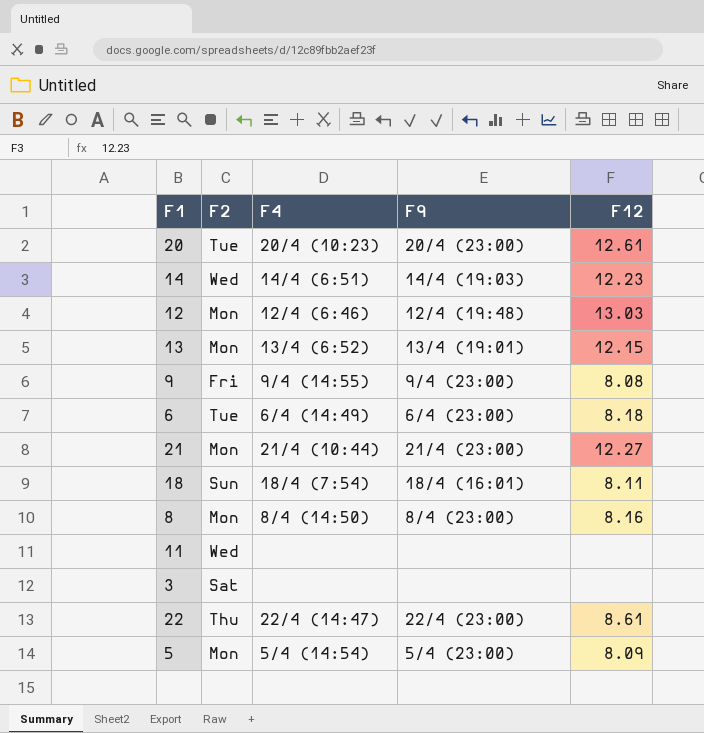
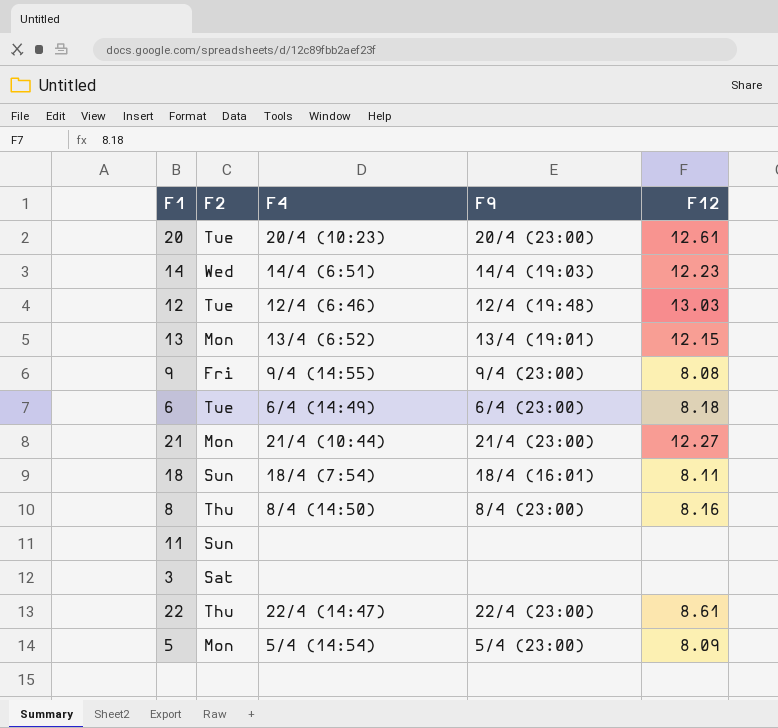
12 | F2: Mon -> Tue
8 | F2: Mon -> Thu
11 | F2: Wed -> Sun

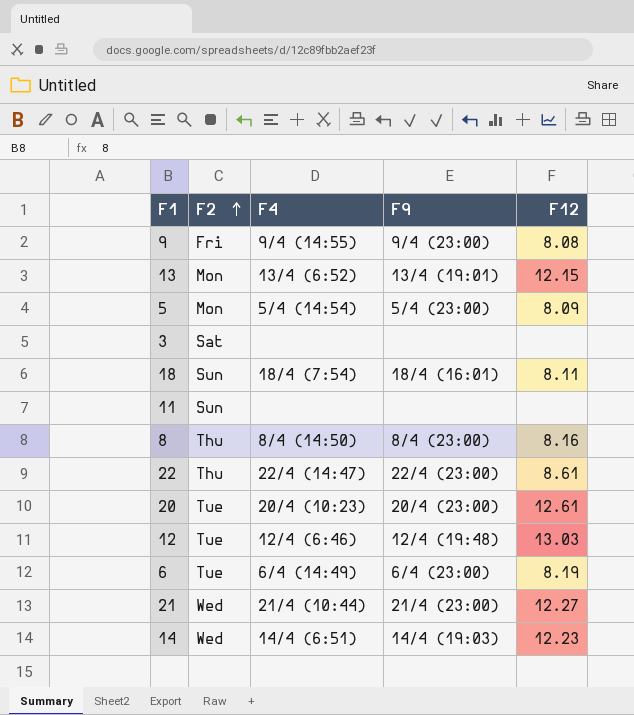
row order: none -> F2 ascending
6 | F12: 8.18 -> 8.19
21 | F2: Mon -> Wed

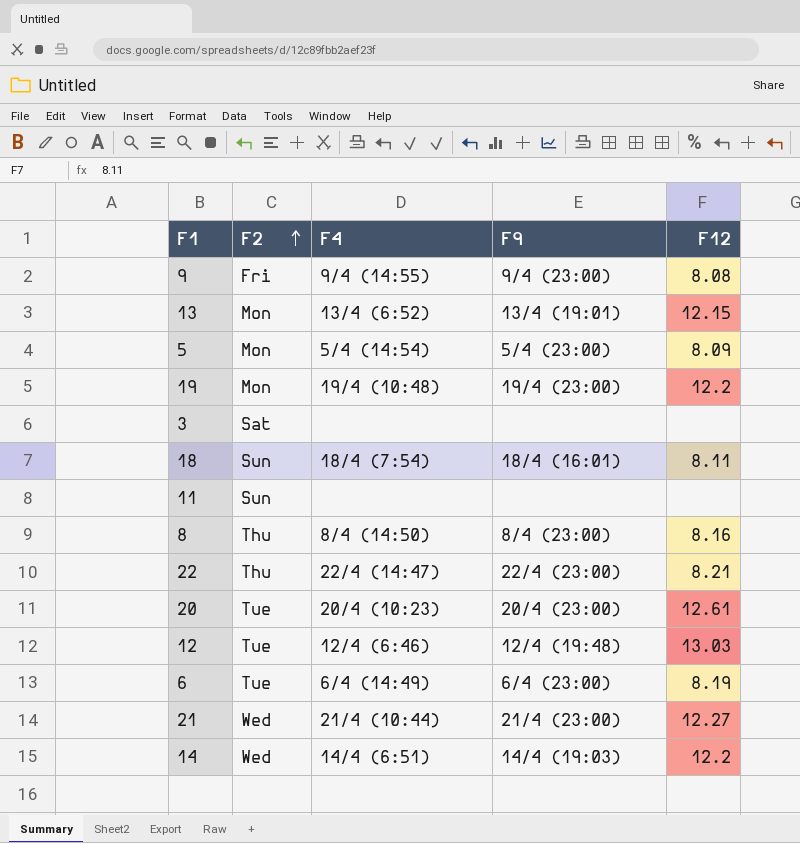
row 19: none -> Mon | 19/4 (10:48) | 19/4 (23:00) | 12.2
22 | F12: 8.61 -> 8.21
14 | F12: 12.23 -> 12.2

